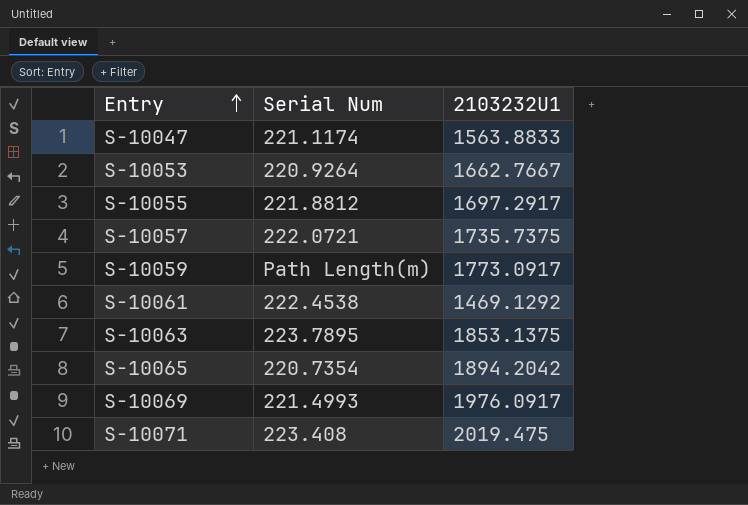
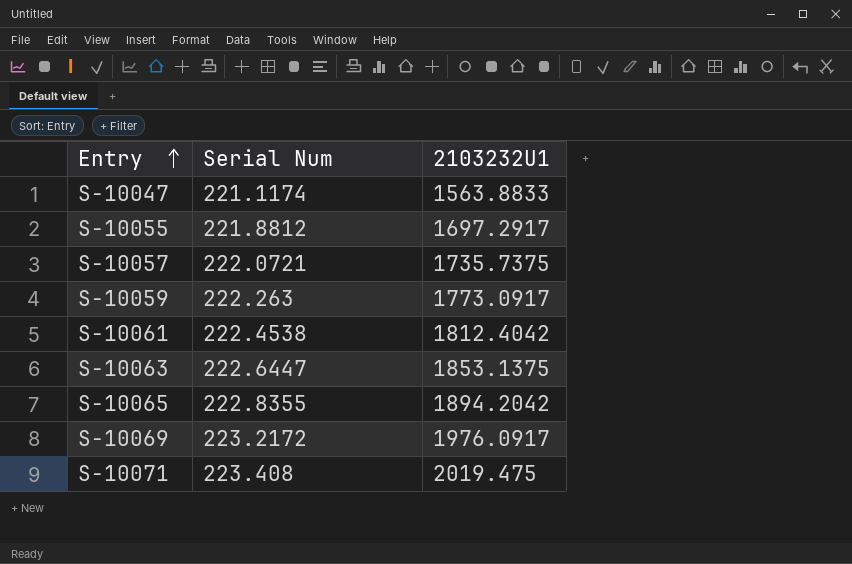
row S-10053: 220.9264 | 1662.7667 -> none
S-10059 | Serial Num: Path Length(m) -> 222.263
S-10061 | 2103232U1: 1469.1292 -> 1812.4042
S-10063 | Serial Num: 223.7895 -> 222.6447
S-10065 | Serial Num: 220.7354 -> 222.8355
S-10069 | Serial Num: 221.4993 -> 223.2172

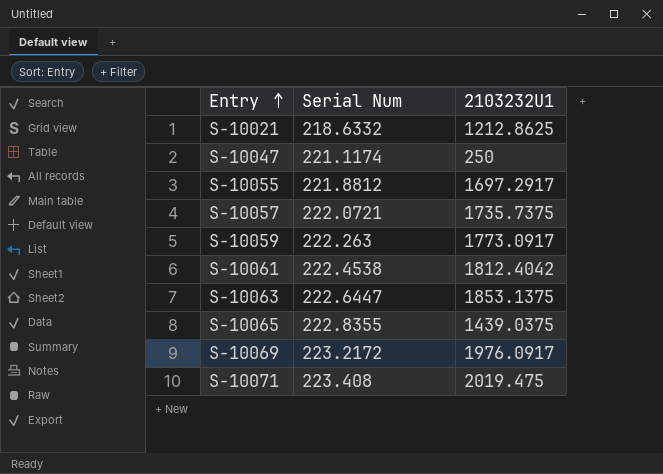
row S-10021: none -> 218.6332 | 1212.8625
S-10047 | 2103232U1: 1563.8833 -> 250
S-10065 | 2103232U1: 1894.2042 -> 1439.0375

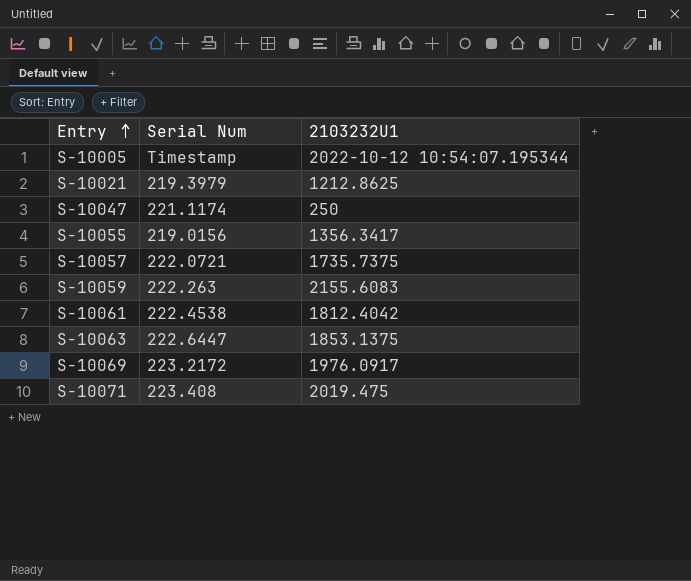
row S-10065: 222.8355 | 1439.0375 -> none
row S-10005: none -> Timestamp | 2022-10-12 10:54:07.195344
S-10021 | Serial Num: 218.6332 -> 219.3979
S-10055 | Serial Num: 221.8812 -> 219.0156
S-10055 | 2103232U1: 1697.2917 -> 1356.3417
S-10059 | 2103232U1: 1773.0917 -> 2155.6083

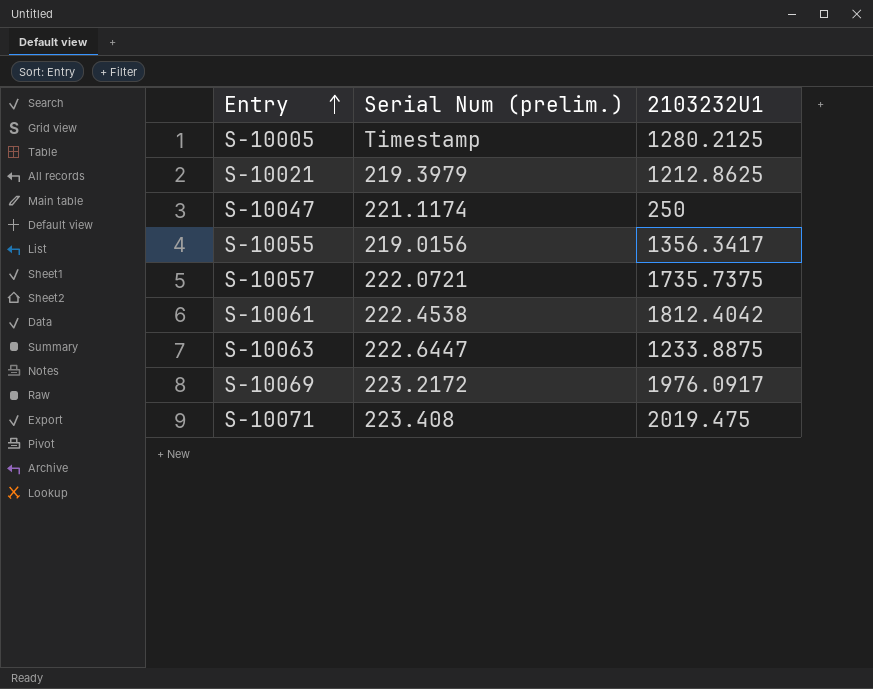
column name: Serial Num -> Serial Num (prelim.)
row S-10059: 222.263 | 2155.6083 -> none
S-10005 | 2103232U1: 2022-10-12 10:54:07.195344 -> 1280.2125
S-10063 | 2103232U1: 1853.1375 -> 1233.8875

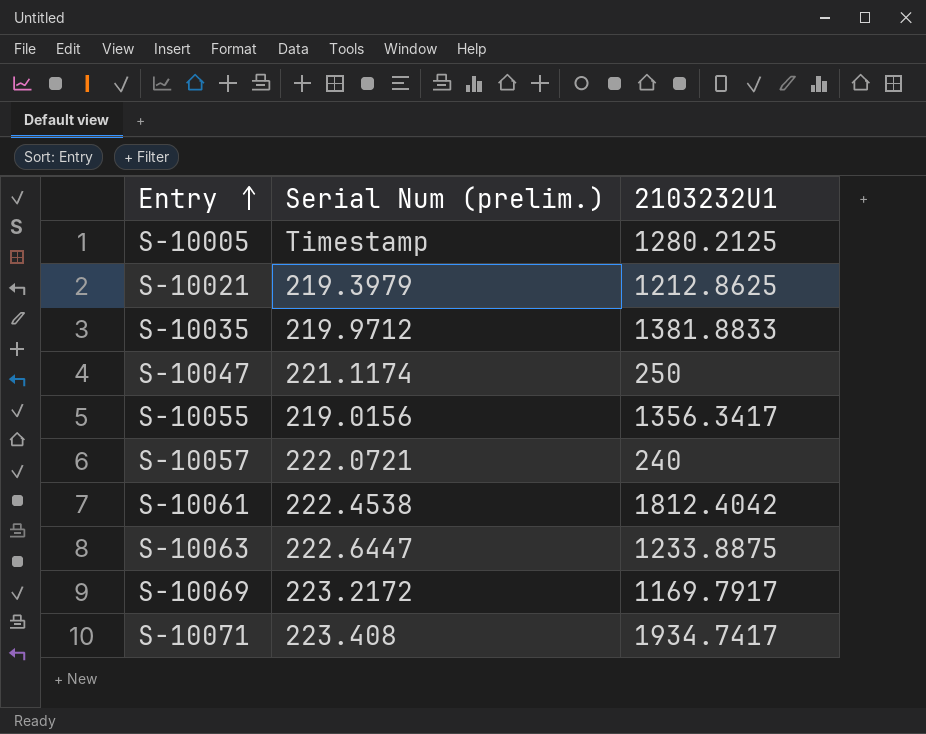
row S-10035: none -> 219.9712 | 1381.8833
S-10057 | 2103232U1: 1735.7375 -> 240
S-10069 | 2103232U1: 1976.0917 -> 1169.7917
S-10071 | 2103232U1: 2019.475 -> 1934.7417

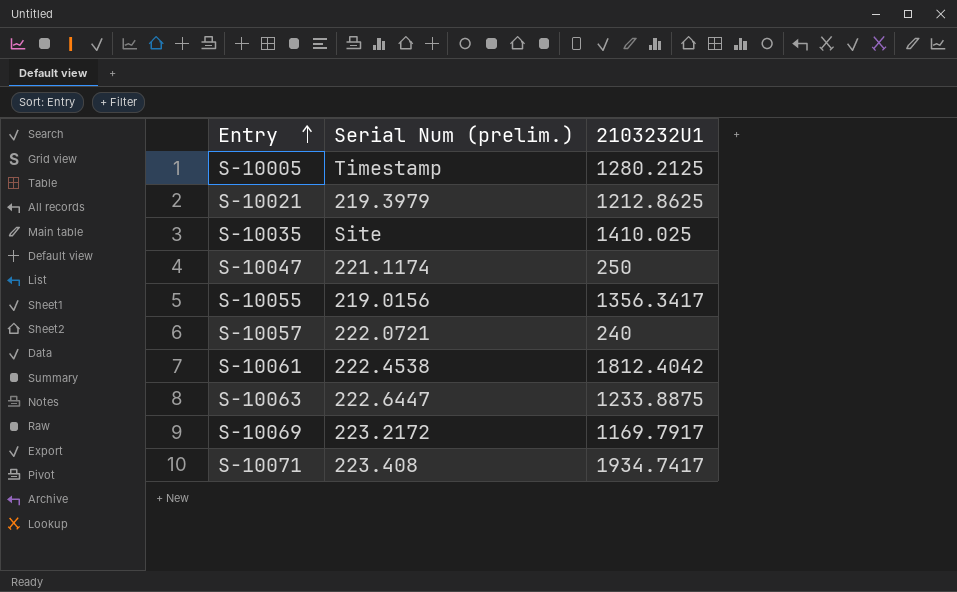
S-10035 | Serial Num (prelim.): 219.9712 -> Site
S-10035 | 2103232U1: 1381.8833 -> 1410.025

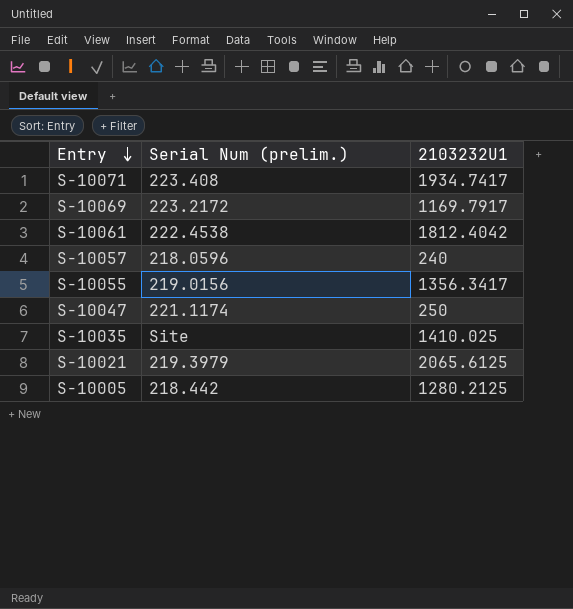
row order: Entry ascending -> Entry descending
row S-10063: 222.6447 | 1233.8875 -> none
S-10057 | Serial Num (prelim.): 222.0721 -> 218.0596
S-10021 | 2103232U1: 1212.8625 -> 2065.6125
S-10005 | Serial Num (prelim.): Timestamp -> 218.442

